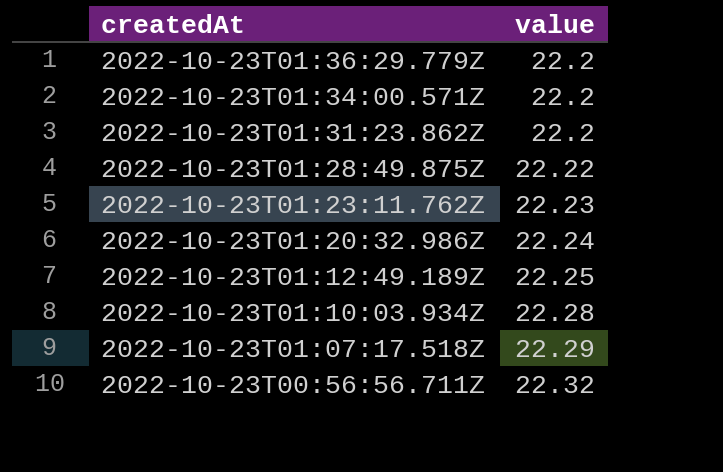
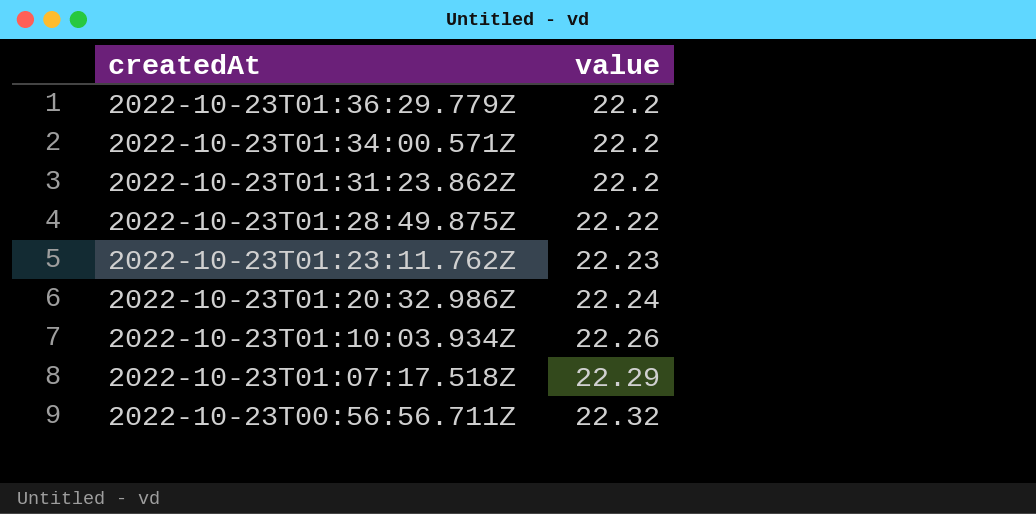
row 2022-10-23T01:12:49.189Z: 22.25 -> none
2022-10-23T01:10:03.934Z | value: 22.28 -> 22.26

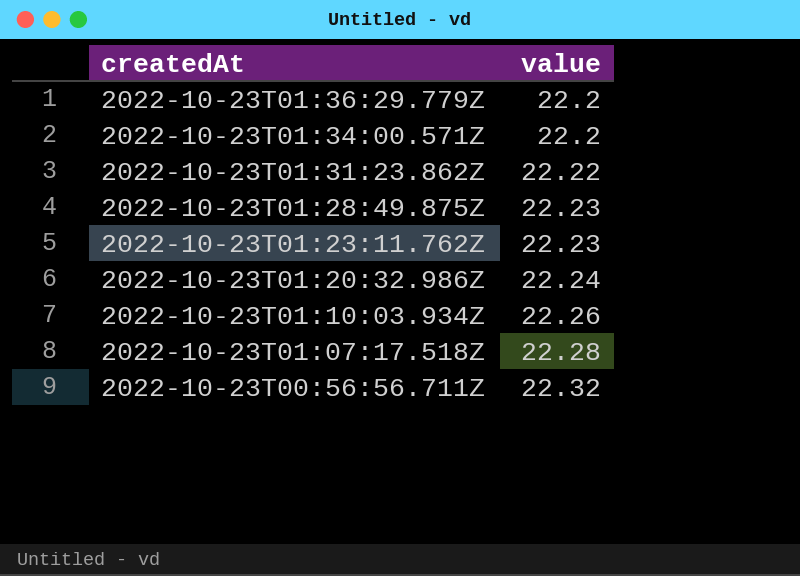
2022-10-23T01:31:23.862Z | value: 22.2 -> 22.22
2022-10-23T01:28:49.875Z | value: 22.22 -> 22.23
2022-10-23T01:07:17.518Z | value: 22.29 -> 22.28

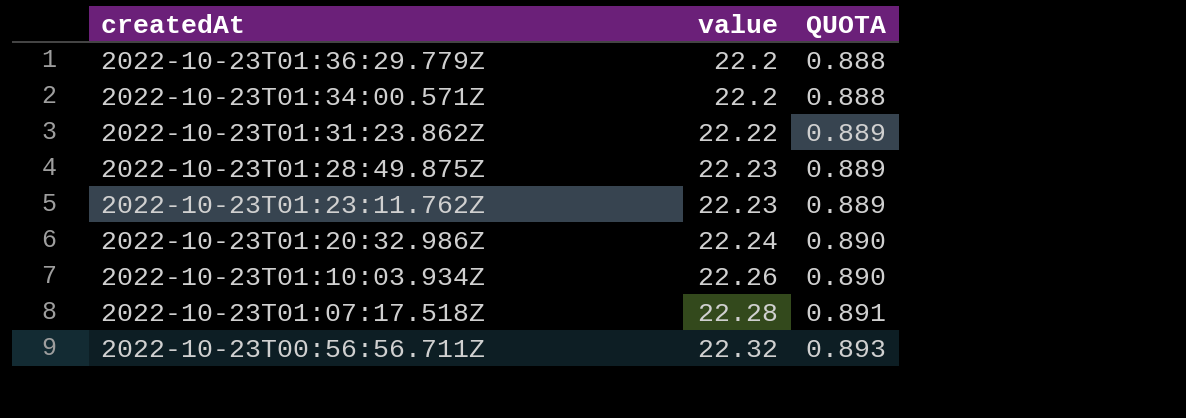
column QUOTA | formula: none -> [value] * 0.04

